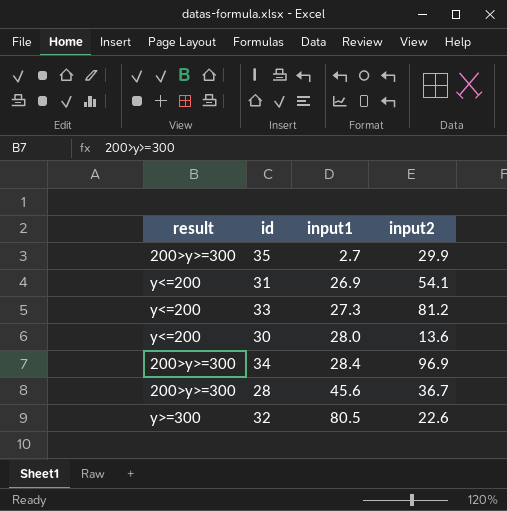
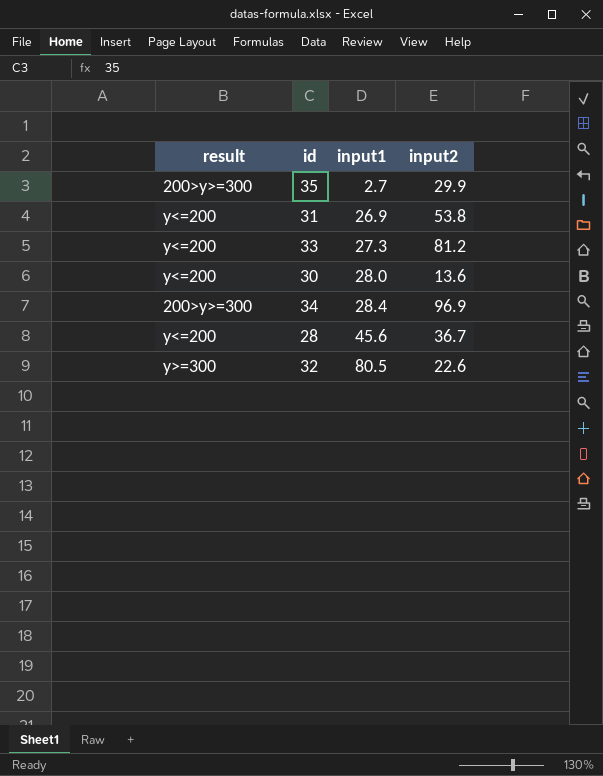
31 | input2: 54.1 -> 53.8
28 | result: 200>y>=300 -> y<=200

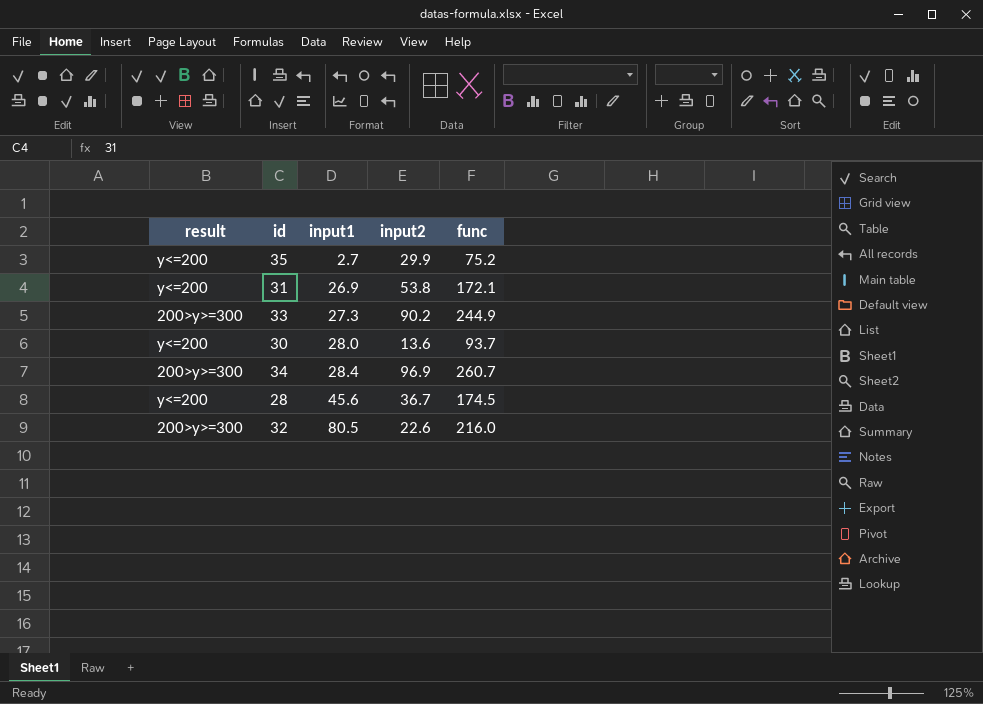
column func | position: none -> 5
35 | result: 200>y>=300 -> y<=200
33 | result: y<=200 -> 200>y>=300
33 | input2: 81.2 -> 90.2
32 | result: y>=300 -> 200>y>=300

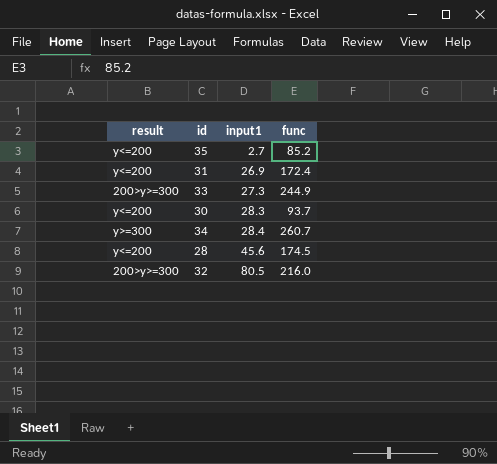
column input2 | position: 4 -> none
35 | func: 75.2 -> 85.2
31 | func: 172.1 -> 172.4
30 | input1: 28.0 -> 28.3
34 | result: 200>y>=300 -> y>=300

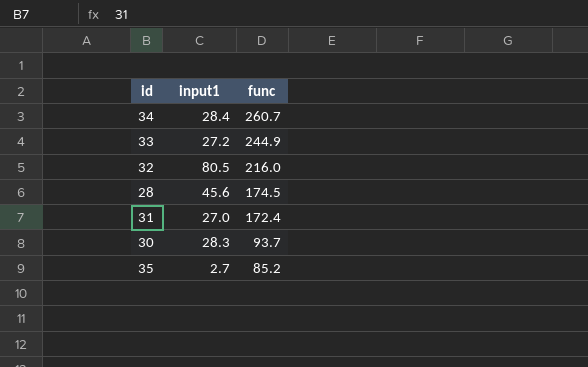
row order: input1 ascending -> func descending
column result | position: 1 -> none
33 | input1: 27.3 -> 27.2
31 | input1: 26.9 -> 27.0

